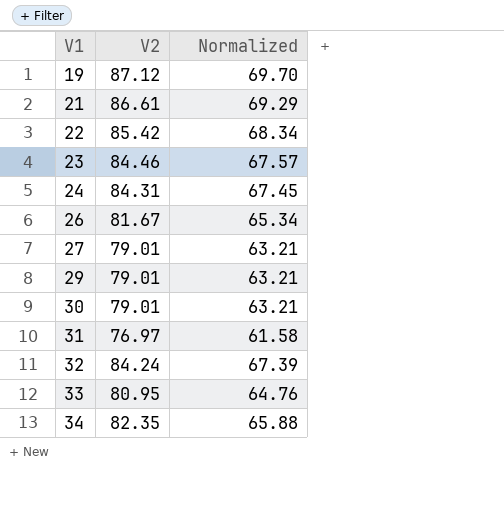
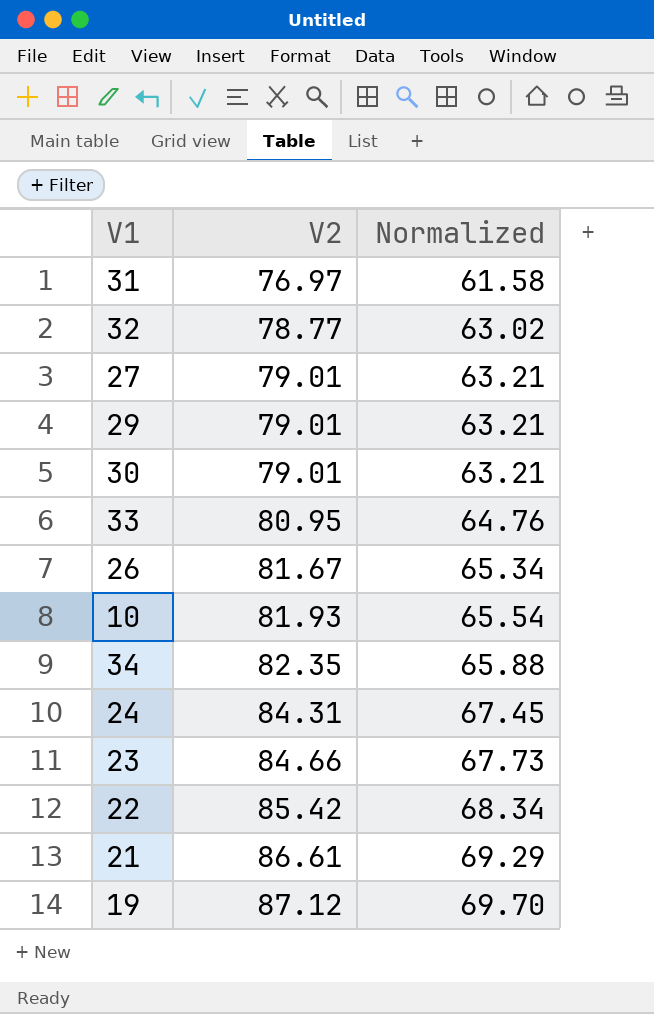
row order: V1 ascending -> V2 ascending
32 | V2: 84.24 -> 78.77
32 | Normalized: 67.39 -> 63.02
row 10: none -> 81.93 | 65.54
23 | V2: 84.46 -> 84.66
23 | Normalized: 67.57 -> 67.73

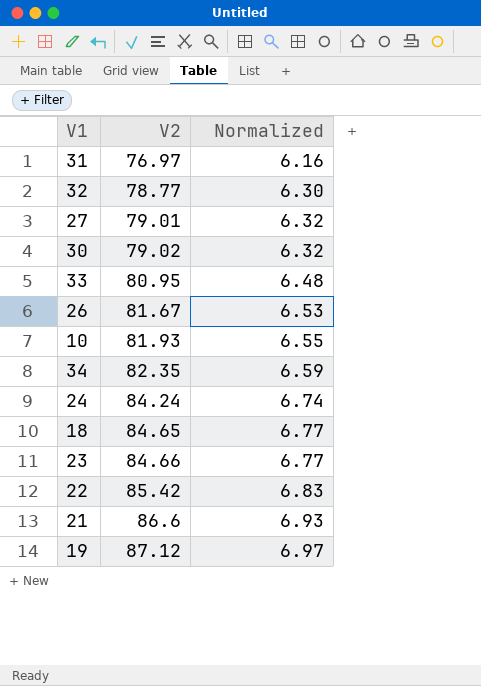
column Normalized | formula: [V2] * 0.8 -> [V2] * 0.08
row 29: 79.01 | 63.21 -> none
30 | V2: 79.01 -> 79.02
24 | V2: 84.31 -> 84.24
row 18: none -> 84.65 | 6.77
21 | V2: 86.61 -> 86.6

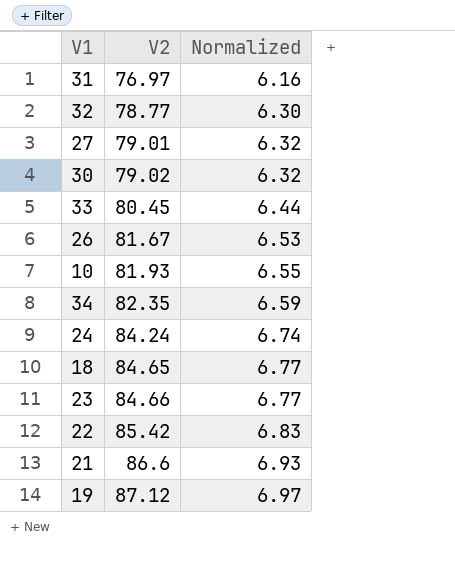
33 | V2: 80.95 -> 80.45
33 | Normalized: 6.48 -> 6.44

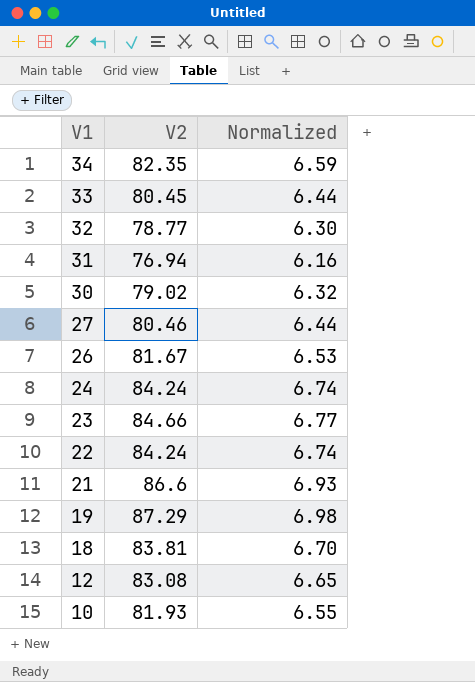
row order: V2 ascending -> V1 descending
31 | V2: 76.97 -> 76.94
27 | V2: 79.01 -> 80.46
27 | Normalized: 6.32 -> 6.44
22 | V2: 85.42 -> 84.24
22 | Normalized: 6.83 -> 6.74
19 | V2: 87.12 -> 87.29
19 | Normalized: 6.97 -> 6.98
18 | V2: 84.65 -> 83.81
18 | Normalized: 6.77 -> 6.70
row 12: none -> 83.08 | 6.65

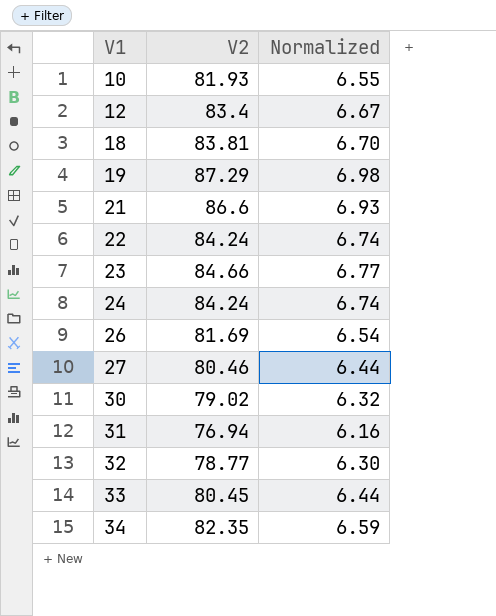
row order: V1 descending -> V1 ascending
12 | V2: 83.08 -> 83.4
12 | Normalized: 6.65 -> 6.67
26 | V2: 81.67 -> 81.69
26 | Normalized: 6.53 -> 6.54

